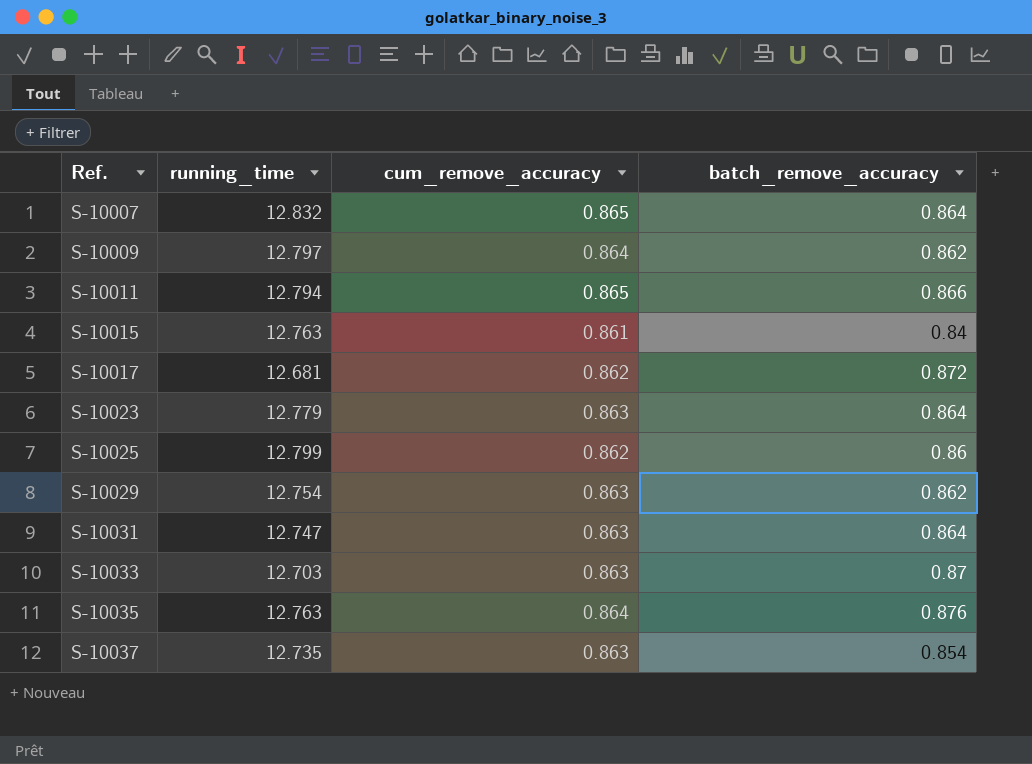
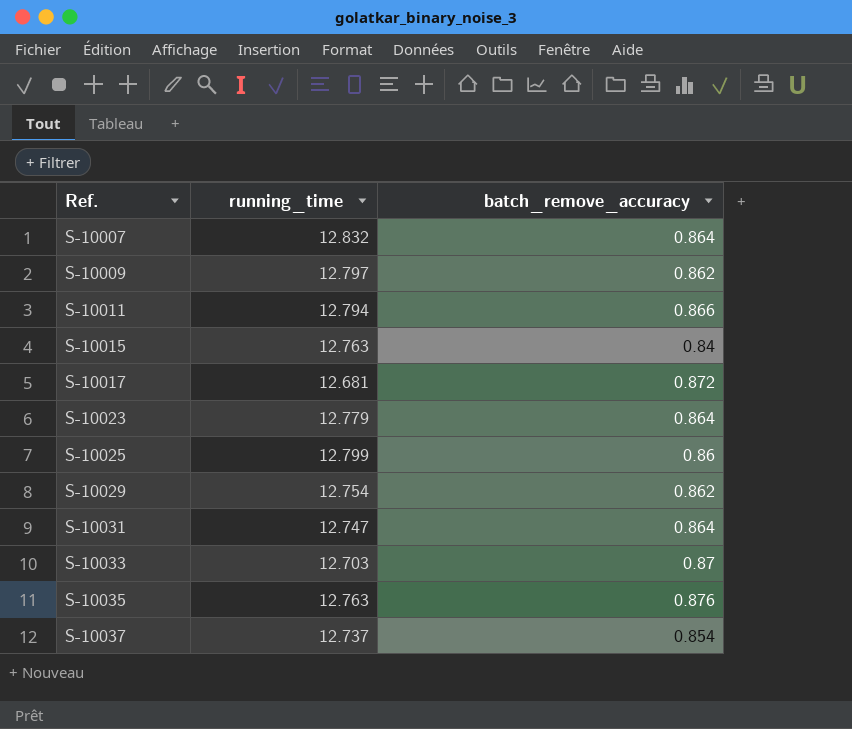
column cum_remove_accuracy | position: 3 -> none
S-10037 | running_time: 12.735 -> 12.737

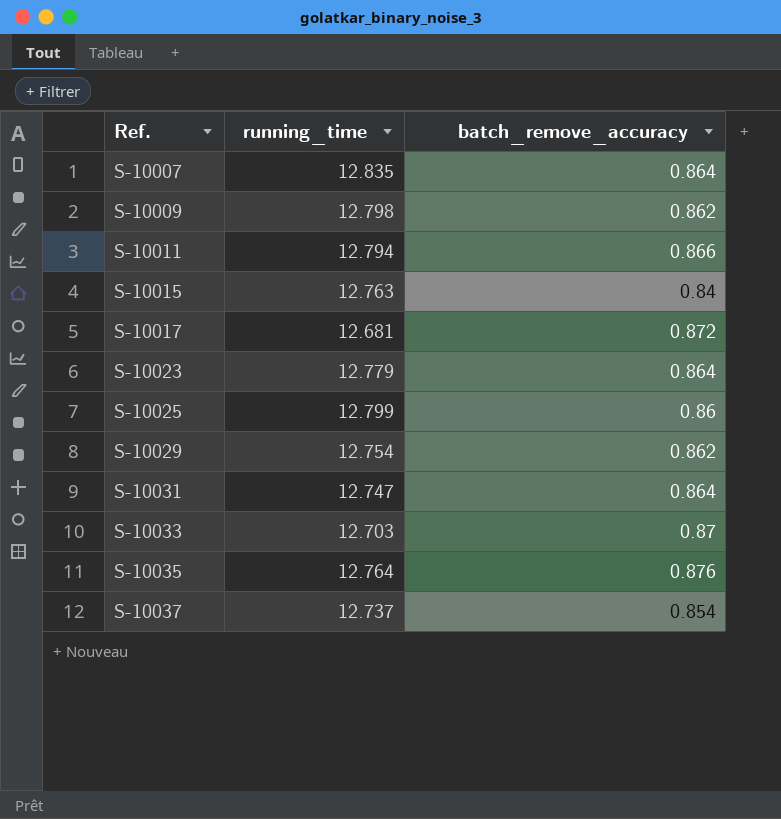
S-10007 | running_time: 12.832 -> 12.835
S-10009 | running_time: 12.797 -> 12.798
S-10035 | running_time: 12.763 -> 12.764

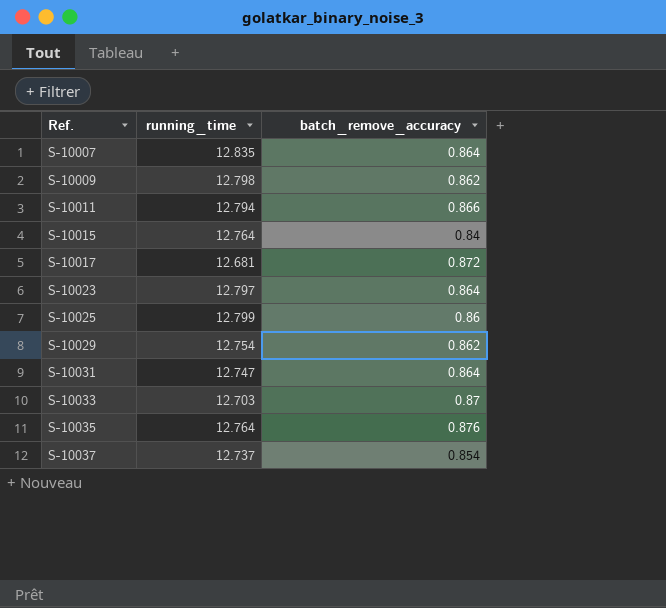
S-10015 | running_time: 12.763 -> 12.764
S-10023 | running_time: 12.779 -> 12.797

